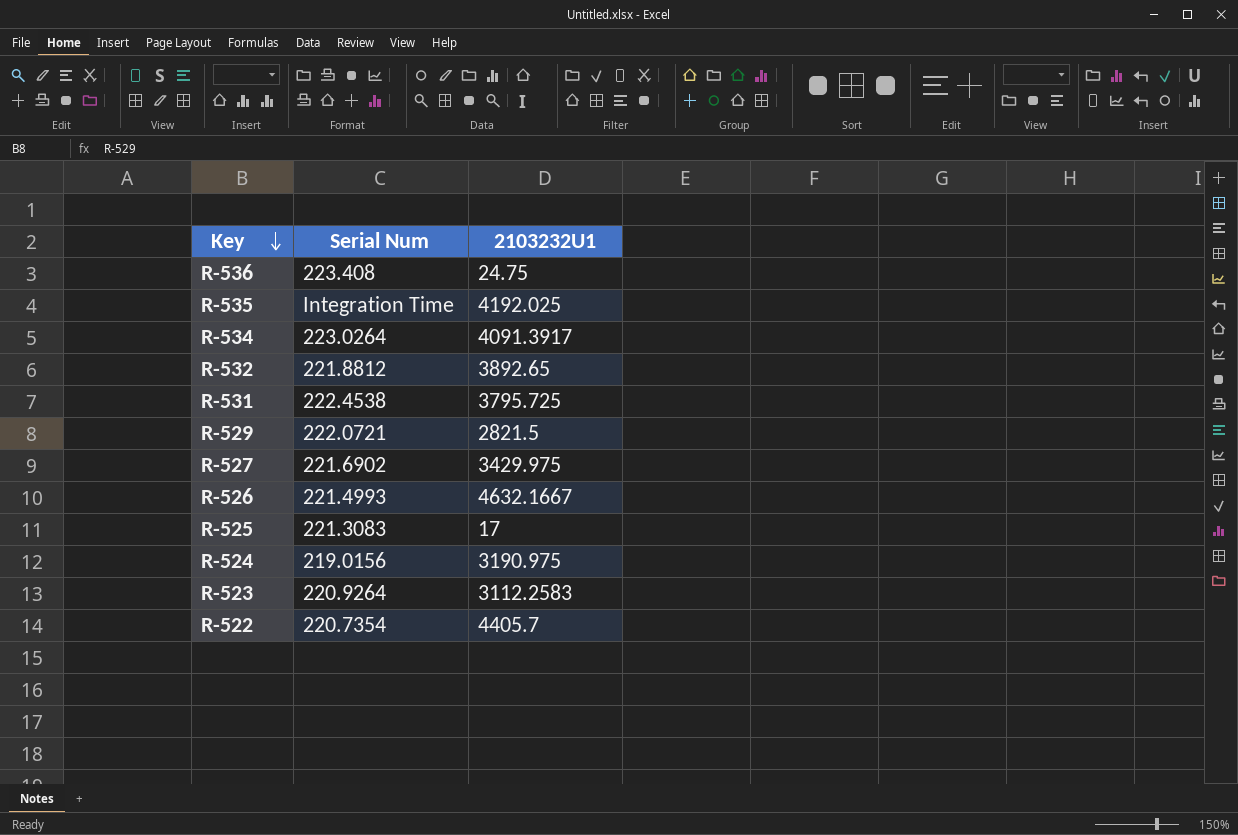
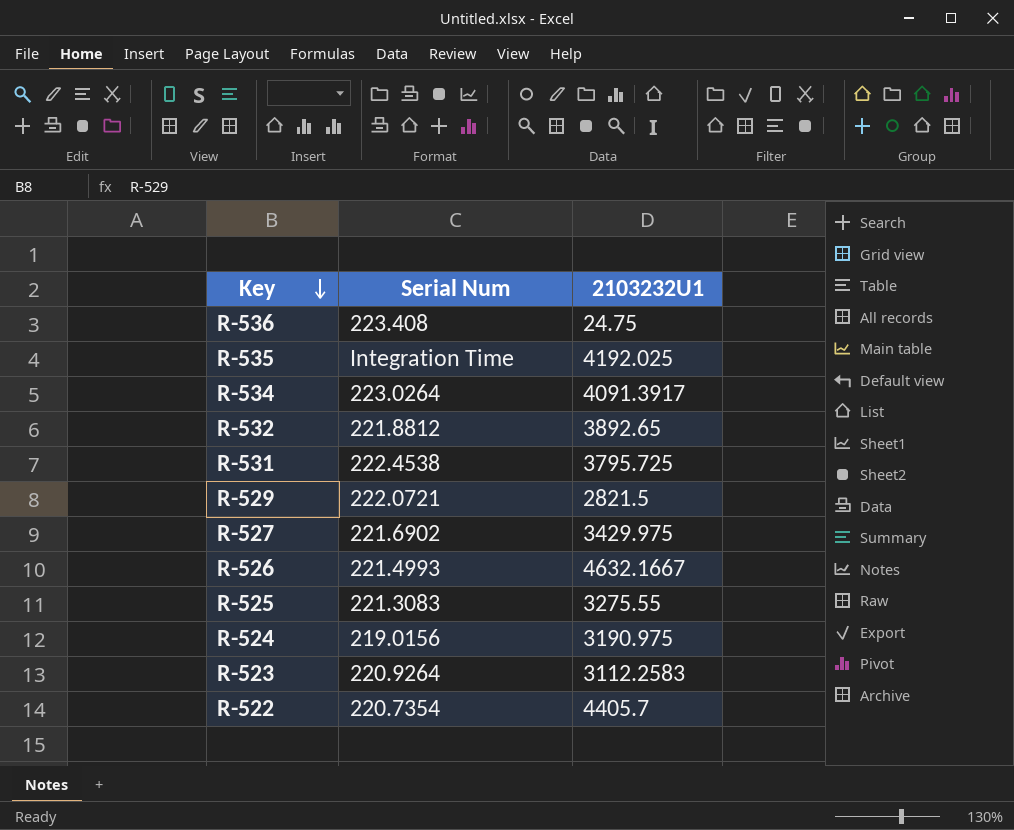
R-525 | 2103232U1: 17 -> 3275.55

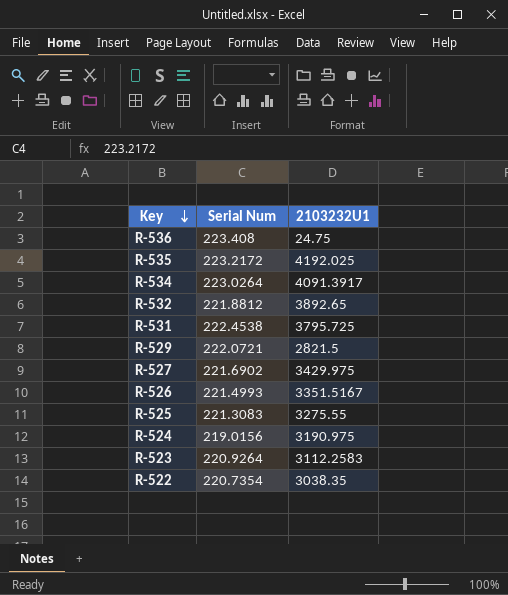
R-535 | Serial Num: Integration Time -> 223.2172
R-526 | 2103232U1: 4632.1667 -> 3351.5167
R-522 | 2103232U1: 4405.7 -> 3038.35

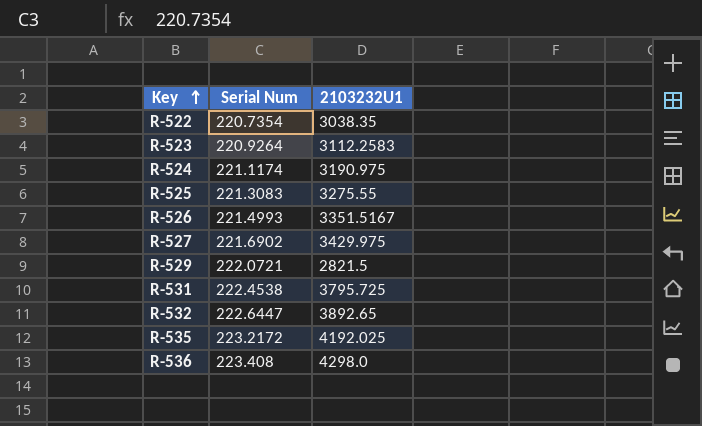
row order: Key descending -> Key ascending
row R-534: 223.0264 | 4091.3917 -> none
R-524 | Serial Num: 219.0156 -> 221.1174
R-532 | Serial Num: 221.8812 -> 222.6447
R-536 | 2103232U1: 24.75 -> 4298.0

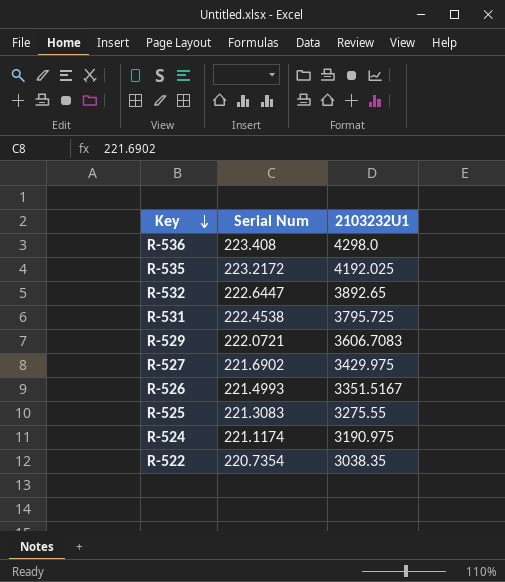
row order: Key ascending -> Key descending
row R-523: 220.9264 | 3112.2583 -> none
R-529 | 2103232U1: 2821.5 -> 3606.7083

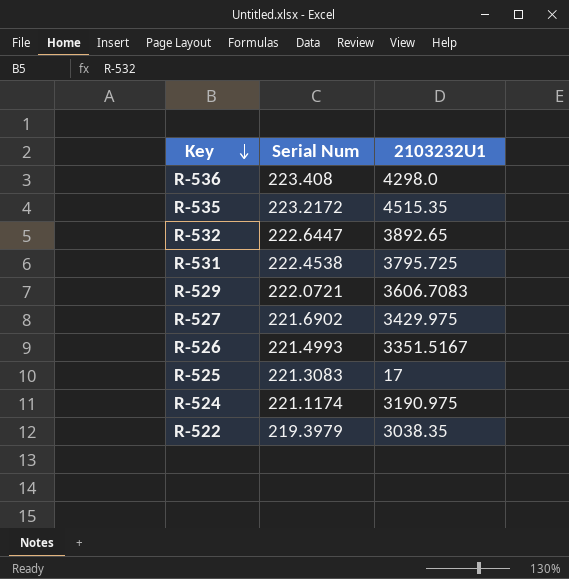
R-535 | 2103232U1: 4192.025 -> 4515.35
R-525 | 2103232U1: 3275.55 -> 17
R-522 | Serial Num: 220.7354 -> 219.3979

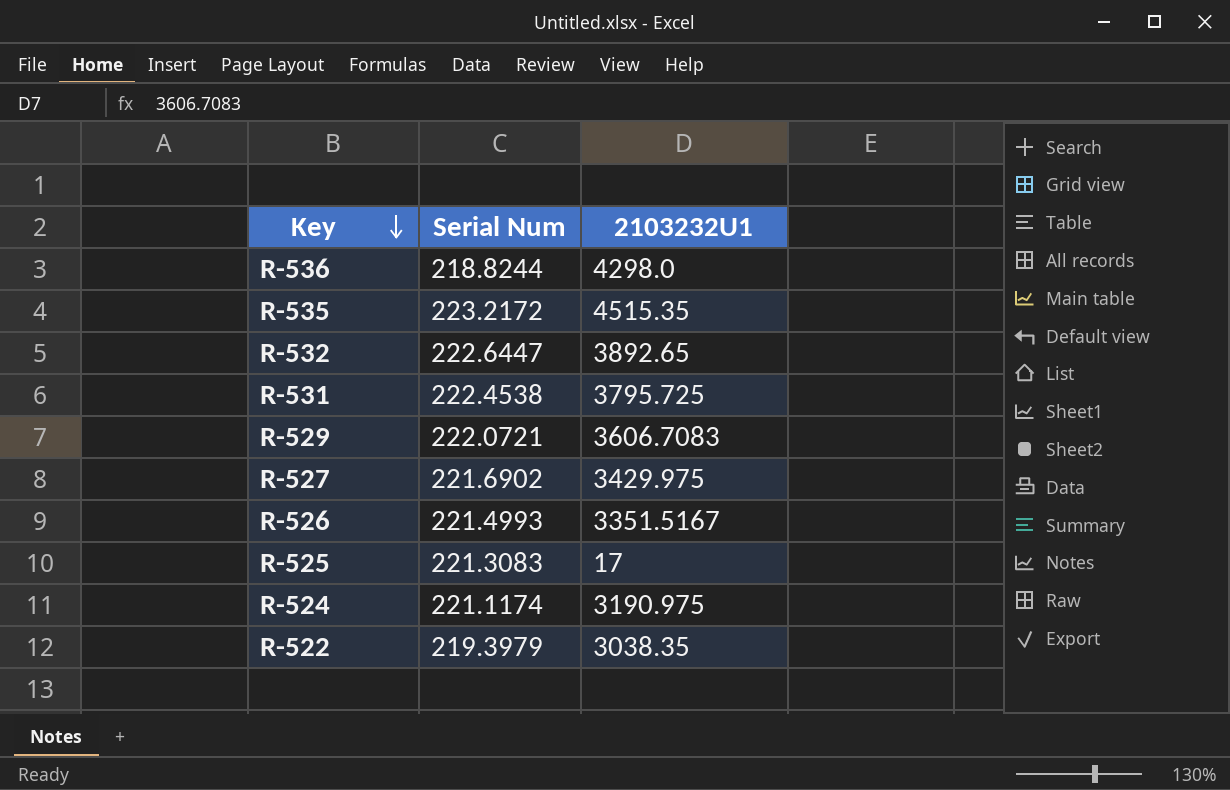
R-536 | Serial Num: 223.408 -> 218.8244

